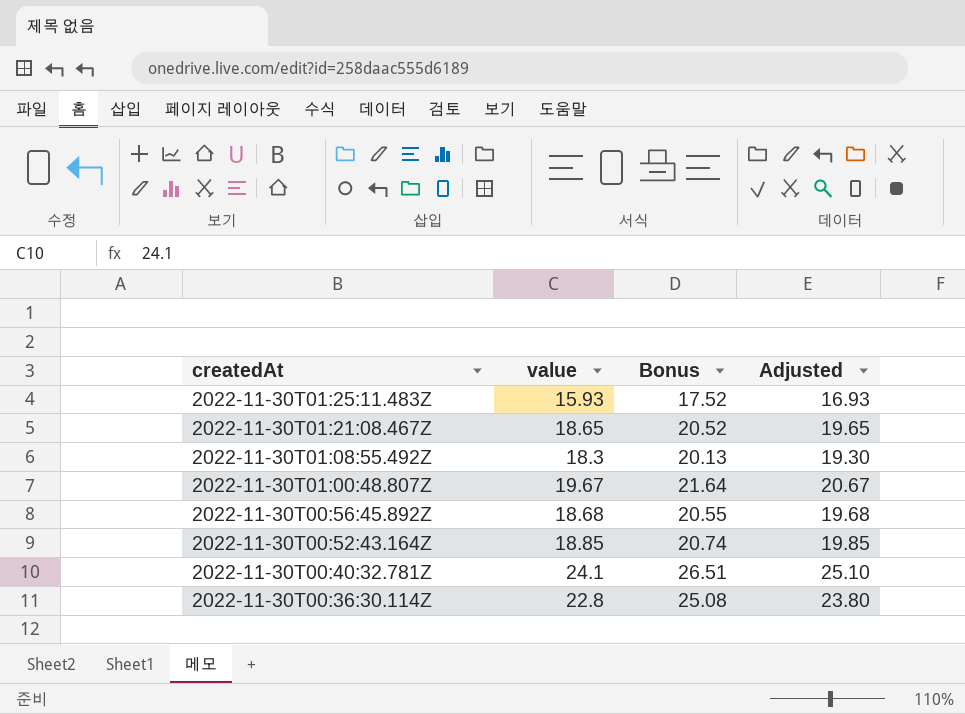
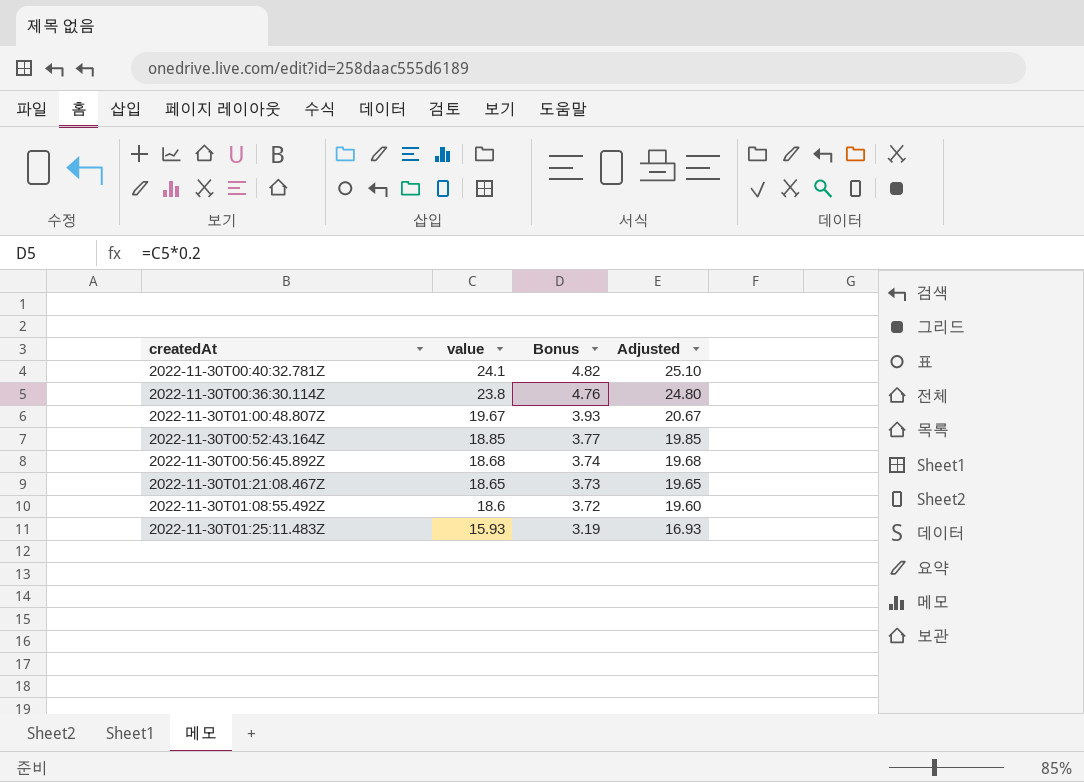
row order: createdAt descending -> value descending
column Bonus | formula: [value] * 1.1 -> [value] * 0.2
2022-11-30T00:36:30.114Z | value: 22.8 -> 23.8
2022-11-30T00:36:30.114Z | Adjusted: 23.80 -> 24.80
2022-11-30T01:08:55.492Z | value: 18.3 -> 18.6
2022-11-30T01:08:55.492Z | Adjusted: 19.30 -> 19.60

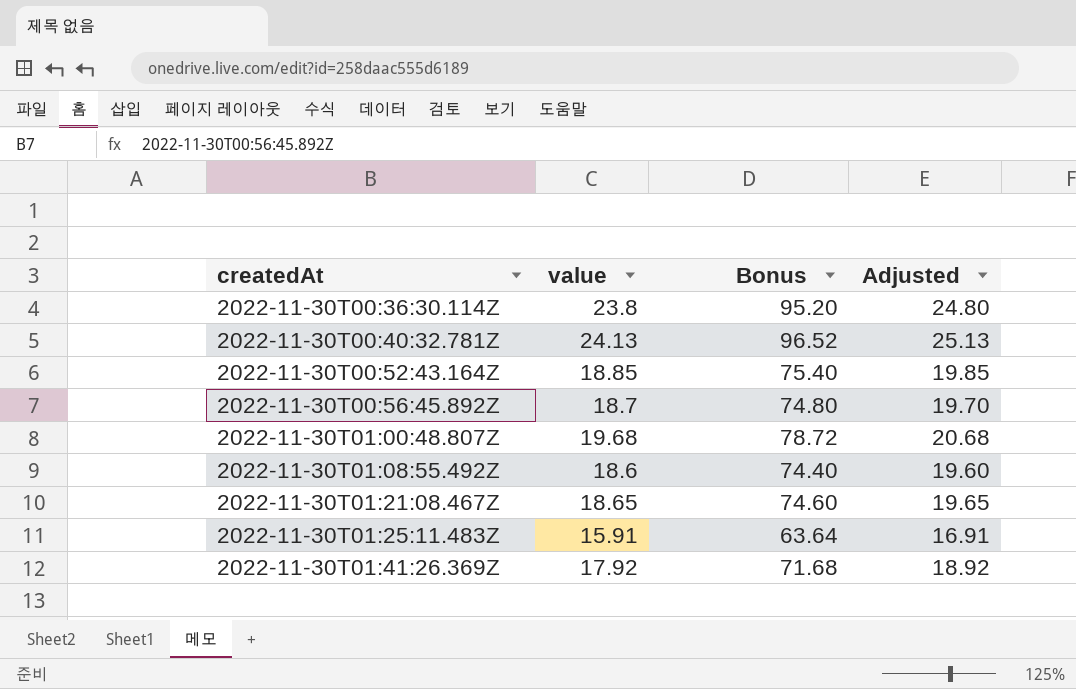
row order: value descending -> createdAt ascending
column Bonus | formula: [value] * 0.2 -> [value] * 4
2022-11-30T00:40:32.781Z | value: 24.1 -> 24.13
2022-11-30T00:40:32.781Z | Adjusted: 25.10 -> 25.13
2022-11-30T00:56:45.892Z | value: 18.68 -> 18.7
2022-11-30T00:56:45.892Z | Adjusted: 19.68 -> 19.70
2022-11-30T01:00:48.807Z | value: 19.67 -> 19.68
2022-11-30T01:00:48.807Z | Adjusted: 20.67 -> 20.68
2022-11-30T01:25:11.483Z | value: 15.93 -> 15.91
2022-11-30T01:25:11.483Z | Adjusted: 16.93 -> 16.91
row 2022-11-30T01:41:26.369Z: none -> 17.92 | 71.68 | 18.92

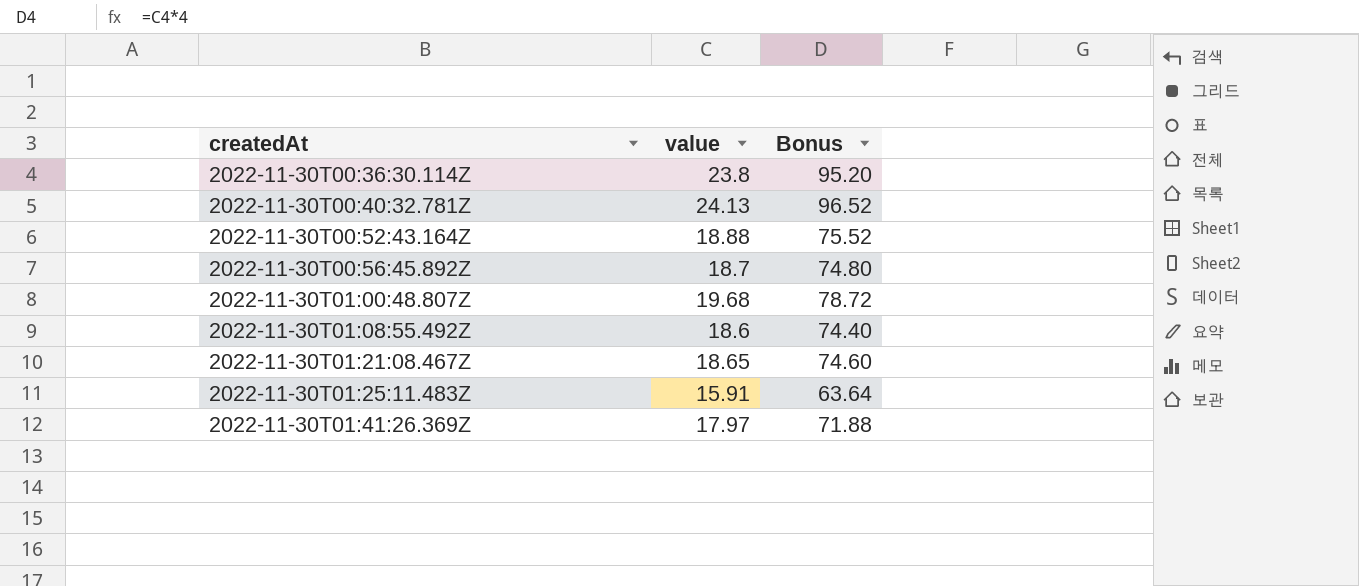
column Adjusted | formula: [value] + 1 -> none
2022-11-30T00:52:43.164Z | value: 18.85 -> 18.88
2022-11-30T00:52:43.164Z | Bonus: 75.40 -> 75.52
2022-11-30T01:41:26.369Z | value: 17.92 -> 17.97
2022-11-30T01:41:26.369Z | Bonus: 71.68 -> 71.88

